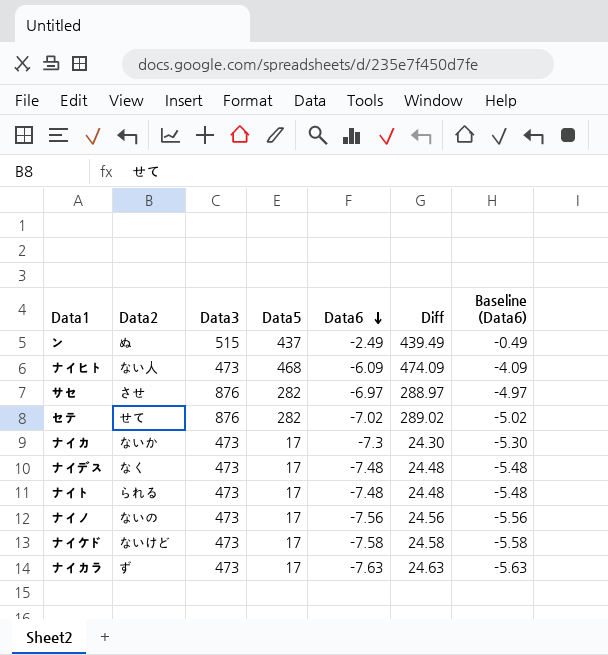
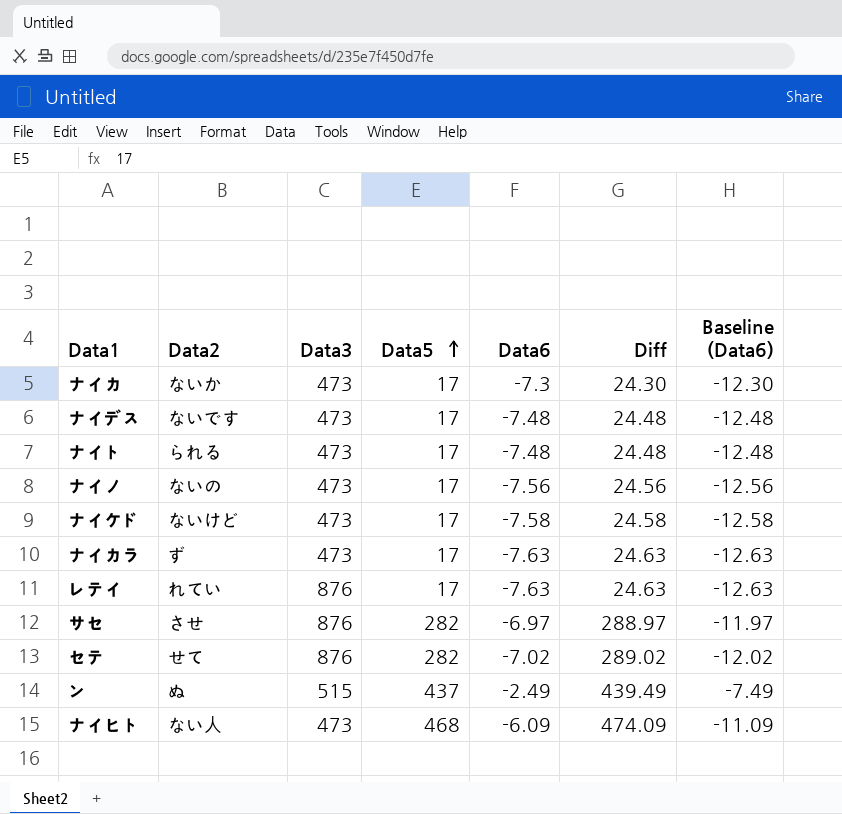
row order: Data6 descending -> Data5 ascending
column Baseline (Data6) | formula: [Data6] + 2 -> [Data6] - 5
ナイデス | Data2: なく -> ないです
row レテイ: none -> れてい | 876 | 17 | -7.63 | 24.63 | -12.63

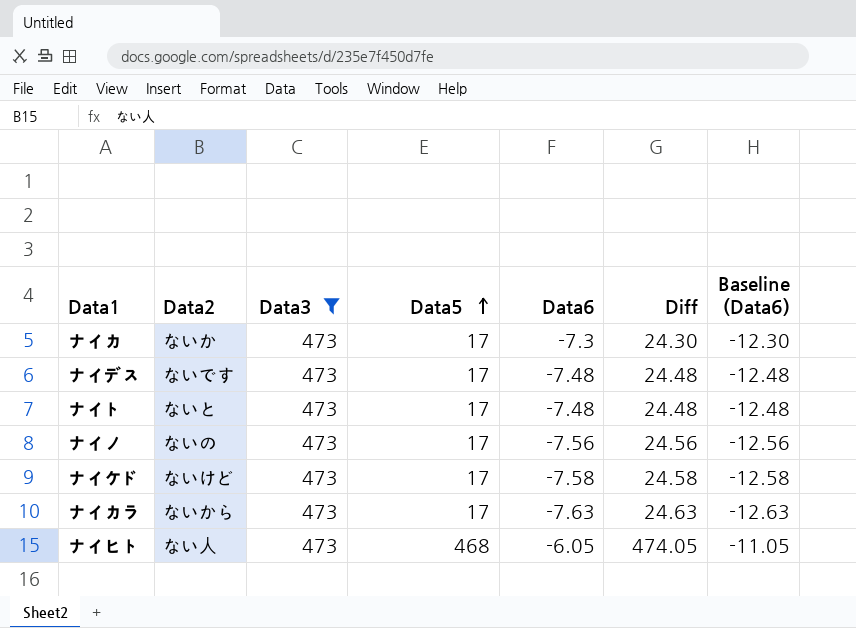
filter: none -> Data3 = 473
ナイト | Data2: られる -> ないと
ナイカラ | Data2: ず -> ないから
ナイヒト | Data6: -6.09 -> -6.05
ナイヒト | Diff: 474.09 -> 474.05
ナイヒト | Baseline (Data6): -11.09 -> -11.05

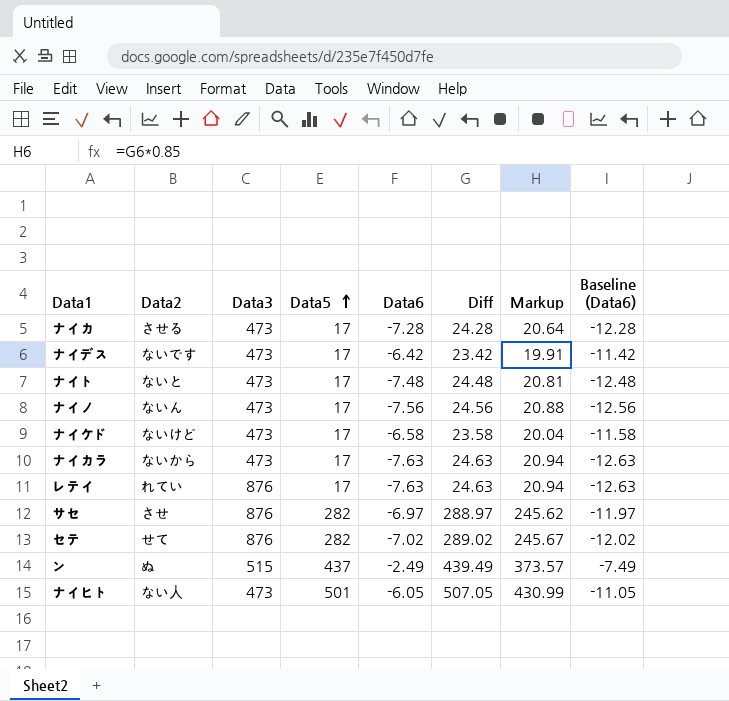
filter: Data3 = 473 -> none
column Markup | formula: none -> [Diff] * 0.85
ナイカ | Data2: ないか -> させる
ナイカ | Data6: -7.3 -> -7.28
ナイカ | Diff: 24.30 -> 24.28
ナイカ | Baseline (Data6): -12.30 -> -12.28
ナイデス | Data6: -7.48 -> -6.42
ナイデス | Diff: 24.48 -> 23.42
ナイデス | Baseline (Data6): -12.48 -> -11.42
ナイノ | Data2: ないの -> ないん
ナイケド | Data6: -7.58 -> -6.58
ナイケド | Diff: 24.58 -> 23.58
ナイケド | Baseline (Data6): -12.58 -> -11.58
ナイヒト | Data5: 468 -> 501
ナイヒト | Diff: 474.05 -> 507.05

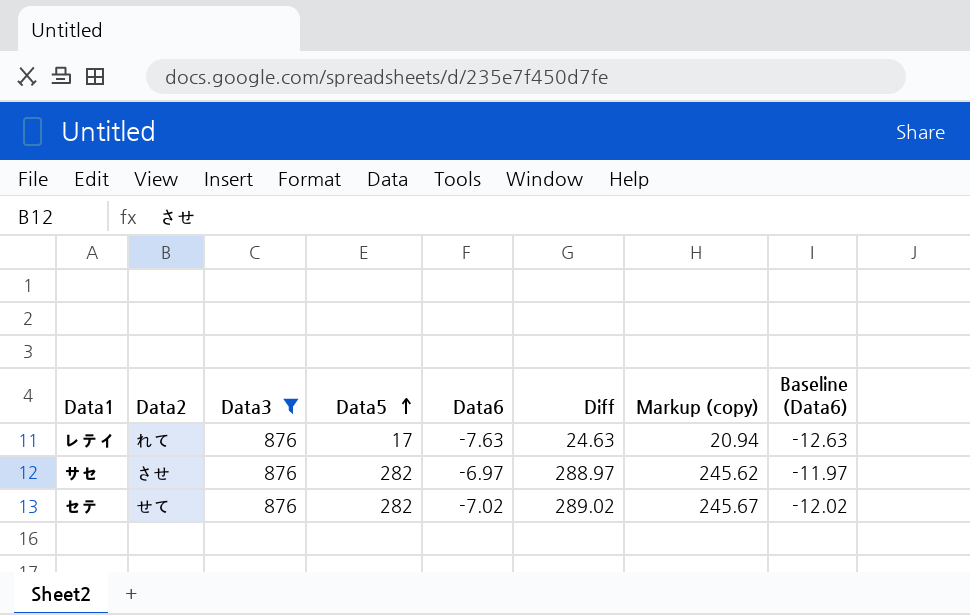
filter: none -> Data3 = 876
column name: Markup -> Markup (copy)
レテイ | Data2: れてい -> れて

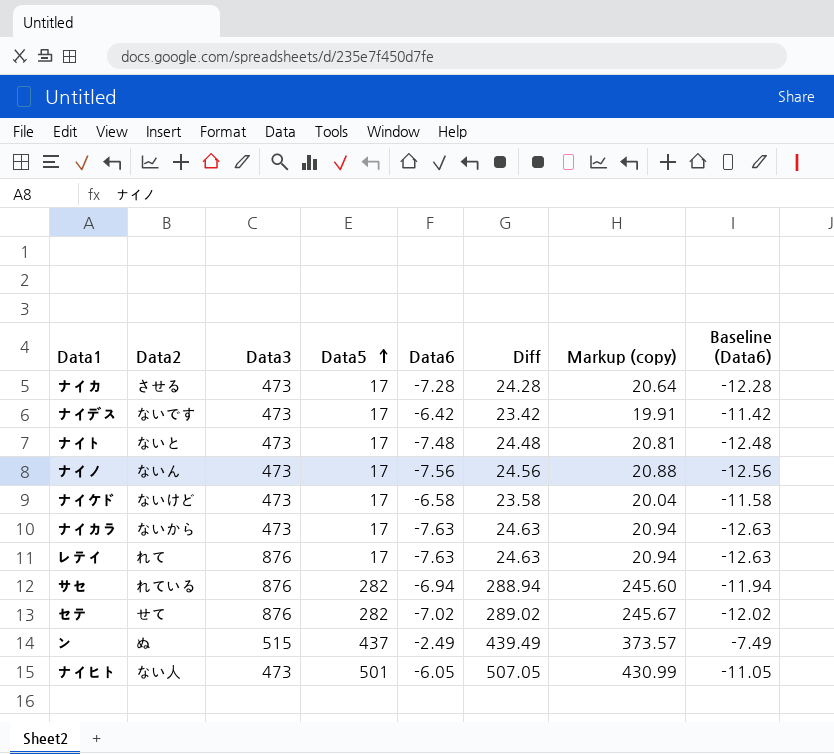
filter: Data3 = 876 -> none
サセ | Data2: させ -> れている
サセ | Data6: -6.97 -> -6.94
サセ | Diff: 288.97 -> 288.94
サセ | Markup (copy): 245.62 -> 245.60
サセ | Baseline (Data6): -11.97 -> -11.94

